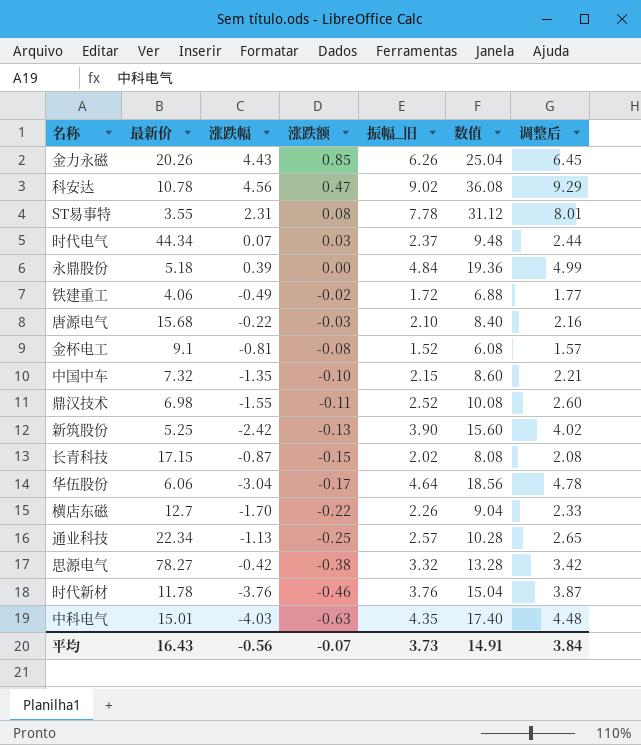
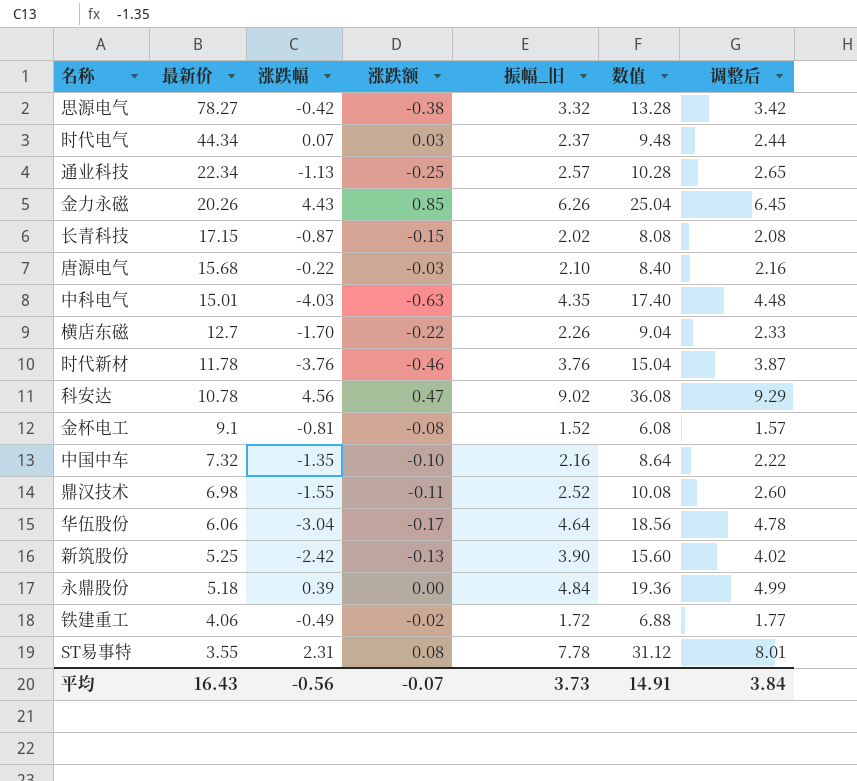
row order: 涨跌额 descending -> 最新价 descending
中国中车 | 振幅_旧: 2.15 -> 2.16
中国中车 | 数值: 8.60 -> 8.64
中国中车 | 调整后: 2.21 -> 2.22

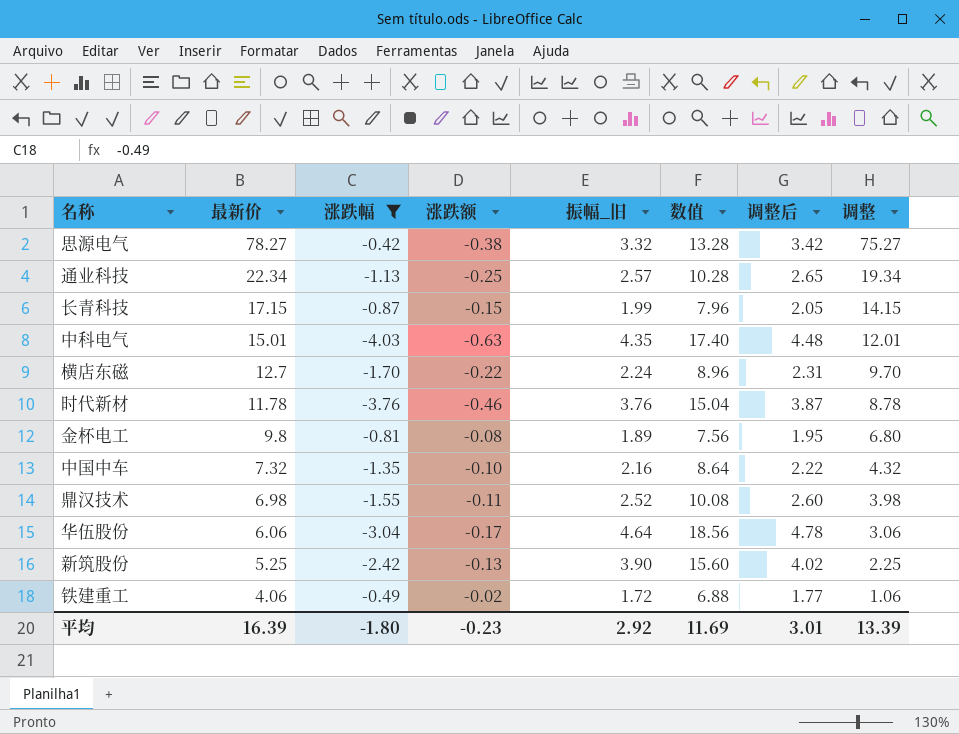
filter: none -> 涨跌幅 <= -0.42
column 调整 | formula: none -> [最新价] - 3
长青科技 | 振幅_旧: 2.02 -> 1.99
长青科技 | 数值: 8.08 -> 7.96
长青科技 | 调整后: 2.08 -> 2.05
横店东磁 | 振幅_旧: 2.26 -> 2.24
横店东磁 | 数值: 9.04 -> 8.96
横店东磁 | 调整后: 2.33 -> 2.31
金杯电工 | 最新价: 9.1 -> 9.8
金杯电工 | 振幅_旧: 1.52 -> 1.89
金杯电工 | 数值: 6.08 -> 7.56
金杯电工 | 调整后: 1.57 -> 1.95
平均 | 最新价: 16.43 -> 16.39
平均 | 涨跌幅: -0.56 -> -1.80
平均 | 涨跌额: -0.07 -> -0.23
平均 | 振幅_旧: 3.73 -> 2.92
平均 | 数值: 14.91 -> 11.69
平均 | 调整后: 3.84 -> 3.01

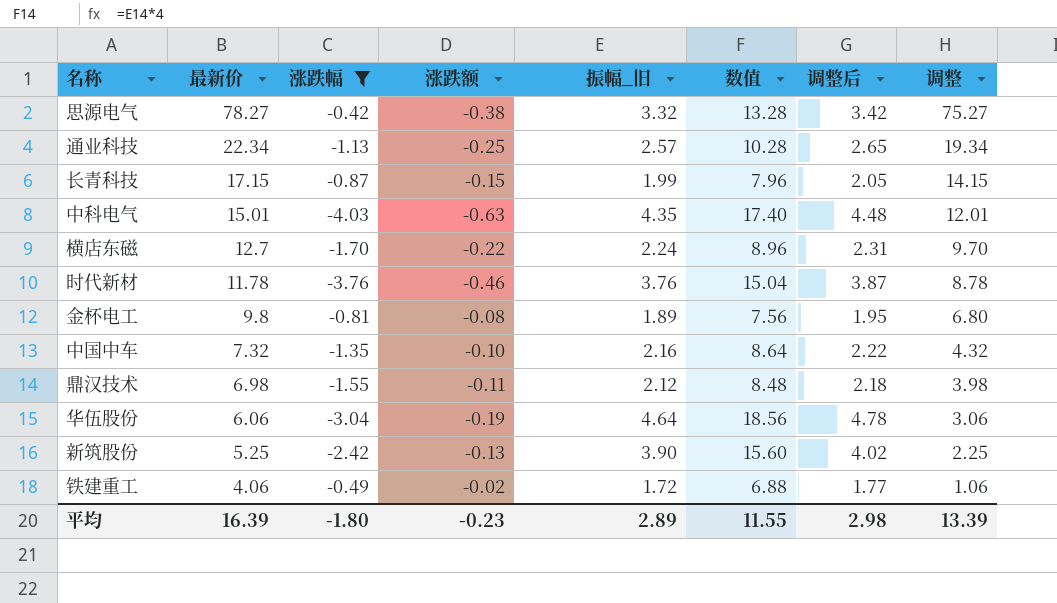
鼎汉技术 | 振幅_旧: 2.52 -> 2.12
鼎汉技术 | 数值: 10.08 -> 8.48
鼎汉技术 | 调整后: 2.60 -> 2.18
华伍股份 | 涨跌额: -0.17 -> -0.19
平均 | 振幅_旧: 2.92 -> 2.89
平均 | 数值: 11.69 -> 11.55
平均 | 调整后: 3.01 -> 2.98

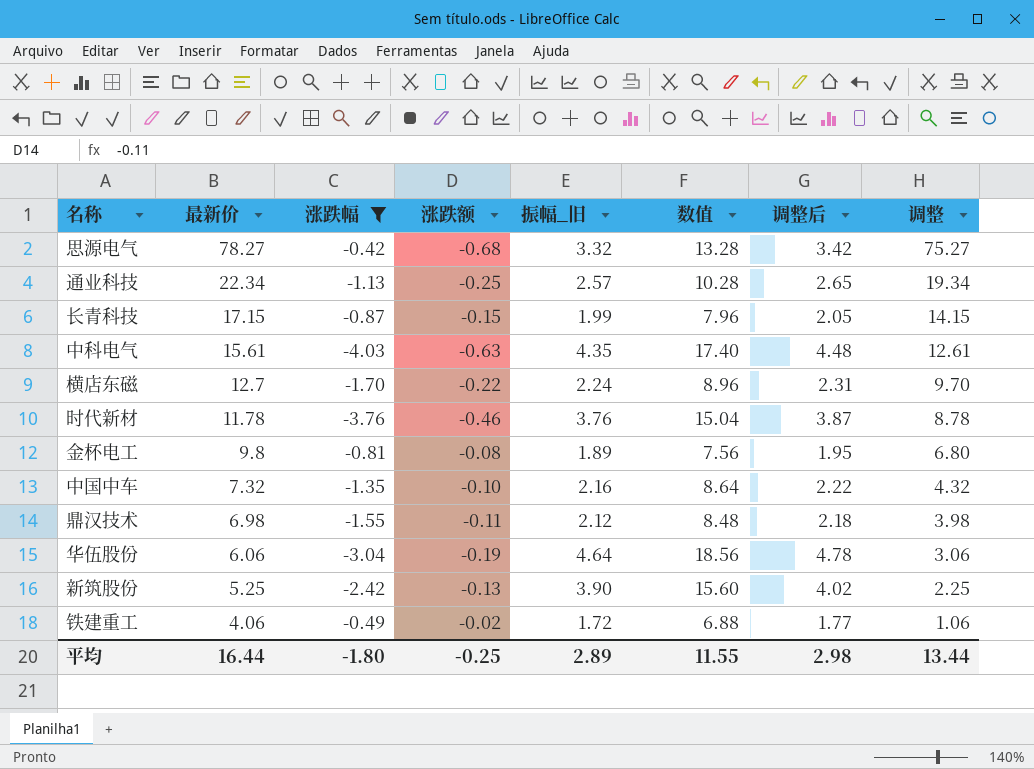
思源电气 | 涨跌额: -0.38 -> -0.68
中科电气 | 最新价: 15.01 -> 15.61
中科电气 | 调整: 12.01 -> 12.61
平均 | 最新价: 16.39 -> 16.44
平均 | 涨跌额: -0.23 -> -0.25
平均 | 调整: 13.39 -> 13.44

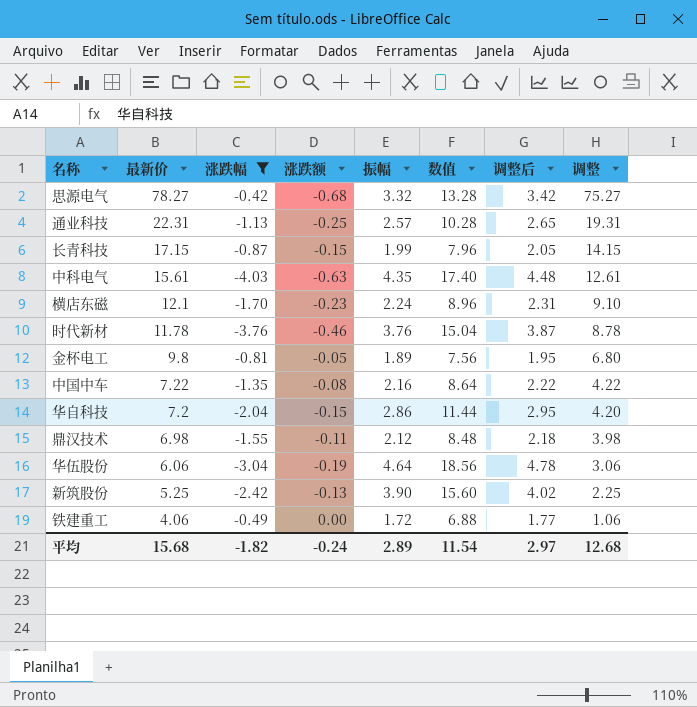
column name: 振幅_旧 -> 振幅
通业科技 | 最新价: 22.34 -> 22.31
通业科技 | 调整: 19.34 -> 19.31
横店东磁 | 最新价: 12.7 -> 12.1
横店东磁 | 涨跌额: -0.22 -> -0.23
横店东磁 | 调整: 9.70 -> 9.10
金杯电工 | 涨跌额: -0.08 -> -0.05
中国中车 | 最新价: 7.32 -> 7.22
中国中车 | 涨跌额: -0.10 -> -0.08
中国中车 | 调整: 4.32 -> 4.22
row 华自科技: none -> 7.2 | -2.04 | -0.15 | 2.86 | 11.44 | 2.95 | 4.20
铁建重工 | 涨跌额: -0.02 -> 0.00
平均 | 最新价: 16.44 -> 15.68
平均 | 涨跌幅: -1.80 -> -1.82
平均 | 涨跌额: -0.25 -> -0.24
平均 | 数值: 11.55 -> 11.54
平均 | 调整后: 2.98 -> 2.97
平均 | 调整: 13.44 -> 12.68

